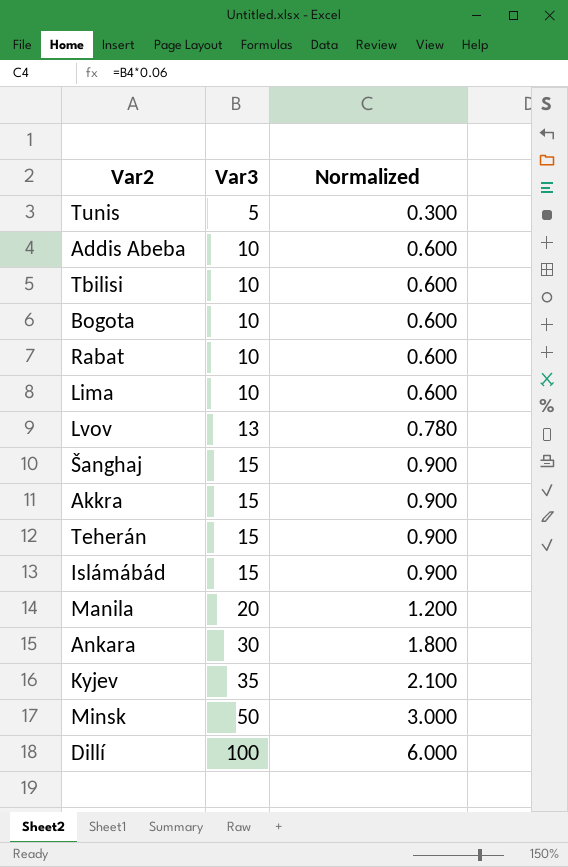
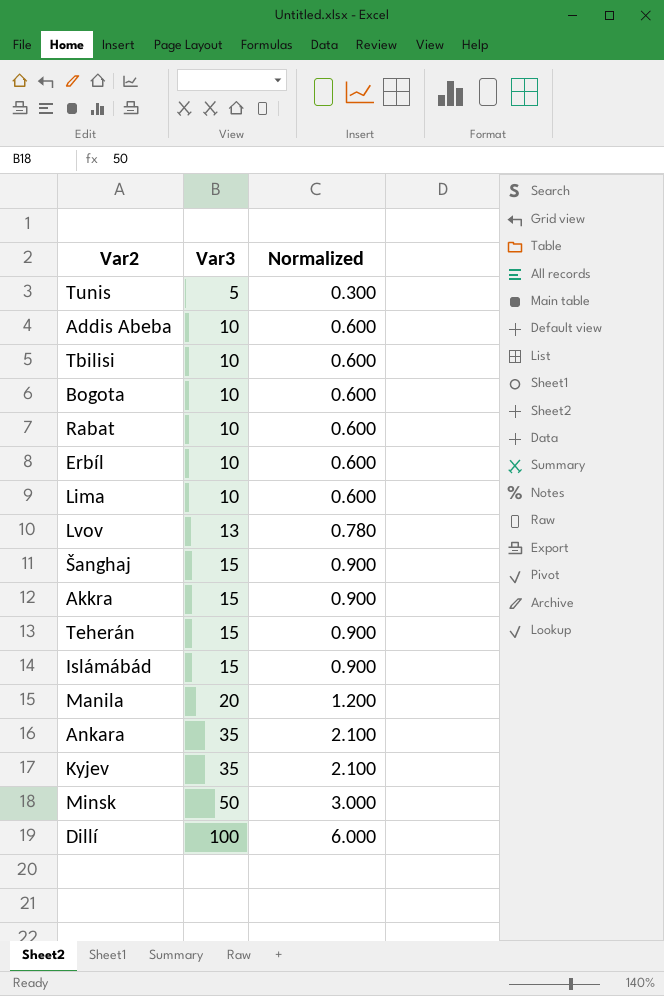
row Erbíl: none -> 10 | 0.600
Ankara | Var3: 30 -> 35
Ankara | Normalized: 1.800 -> 2.100

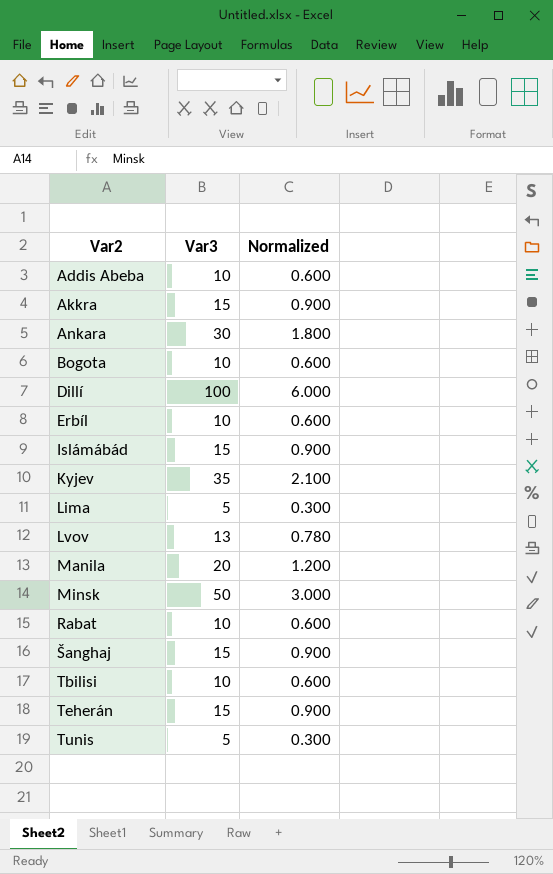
row order: Var3 ascending -> Var2 ascending
Ankara | Var3: 35 -> 30
Ankara | Normalized: 2.100 -> 1.800
Lima | Var3: 10 -> 5
Lima | Normalized: 0.600 -> 0.300

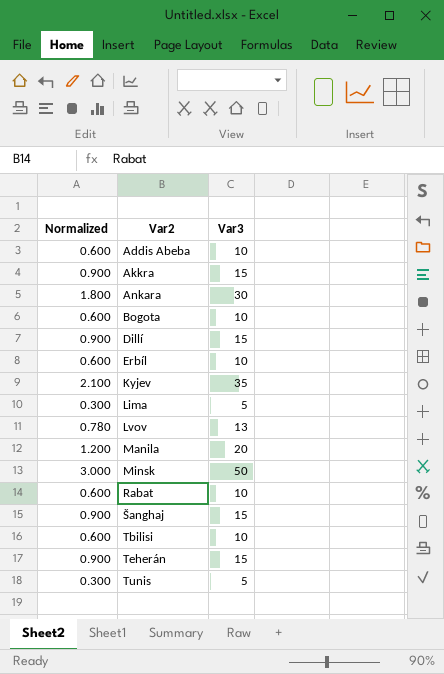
column Normalized | position: 3 -> 1
row Islámábád: 15 | 0.900 -> none
Dillí | Normalized: 6.000 -> 0.900
Dillí | Var3: 100 -> 15

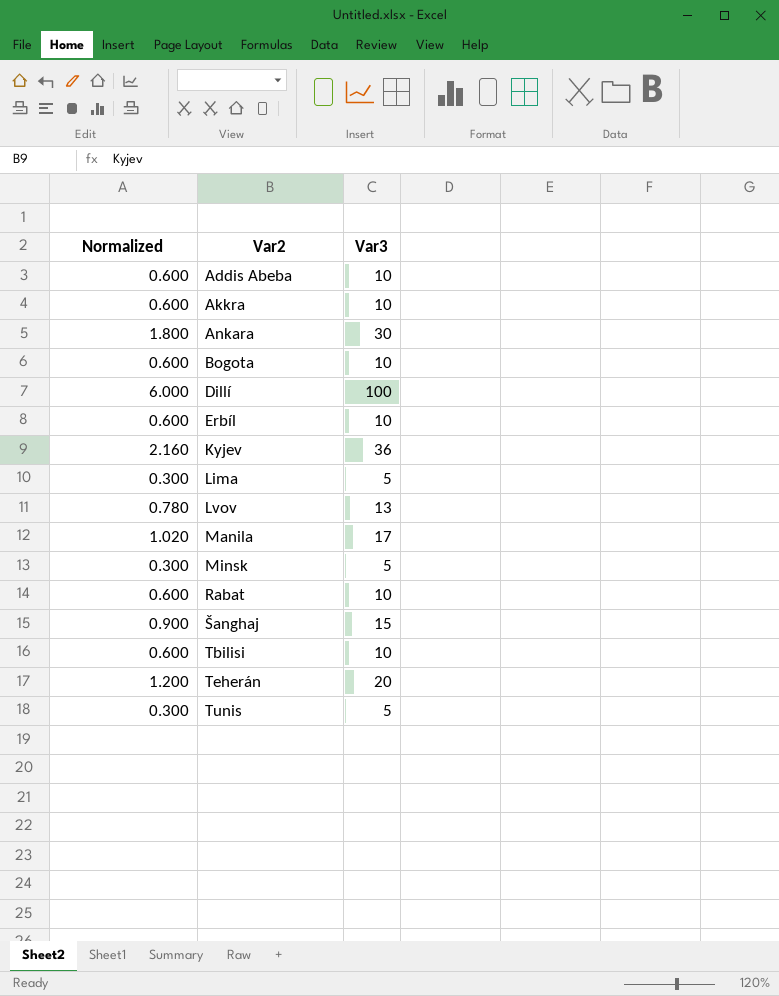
Akkra | Normalized: 0.900 -> 0.600
Akkra | Var3: 15 -> 10
Dillí | Normalized: 0.900 -> 6.000
Dillí | Var3: 15 -> 100
Kyjev | Normalized: 2.100 -> 2.160
Kyjev | Var3: 35 -> 36
Manila | Normalized: 1.200 -> 1.020
Manila | Var3: 20 -> 17
Minsk | Normalized: 3.000 -> 0.300
Minsk | Var3: 50 -> 5
Teherán | Normalized: 0.900 -> 1.200
Teherán | Var3: 15 -> 20

